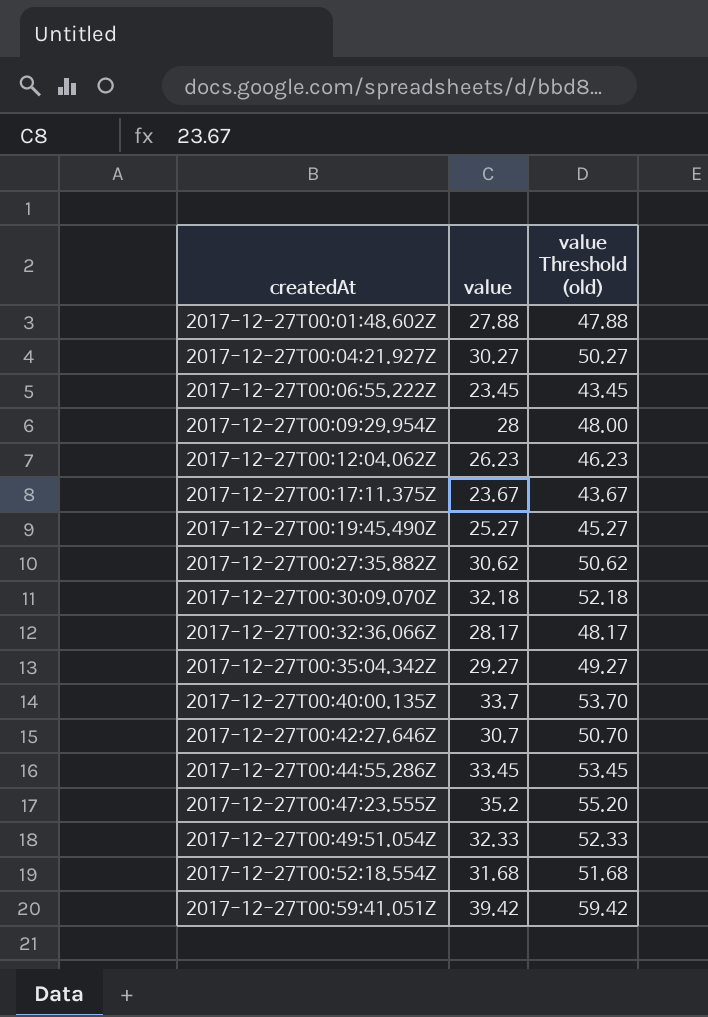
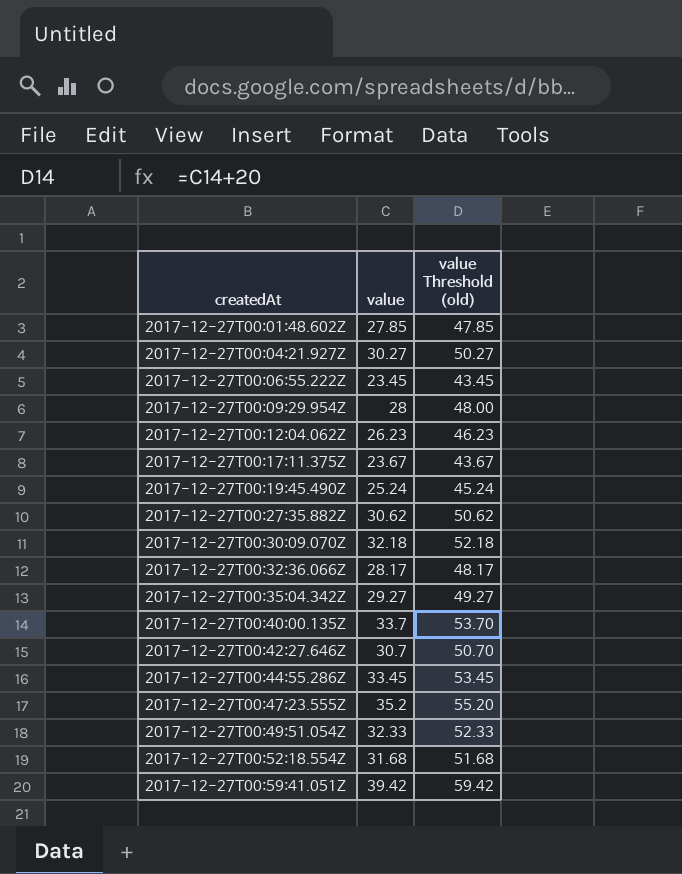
2017-12-27T00:01:48.602Z | value: 27.88 -> 27.85
2017-12-27T00:01:48.602Z | value Threshold (old): 47.88 -> 47.85
2017-12-27T00:19:45.490Z | value: 25.27 -> 25.24
2017-12-27T00:19:45.490Z | value Threshold (old): 45.27 -> 45.24

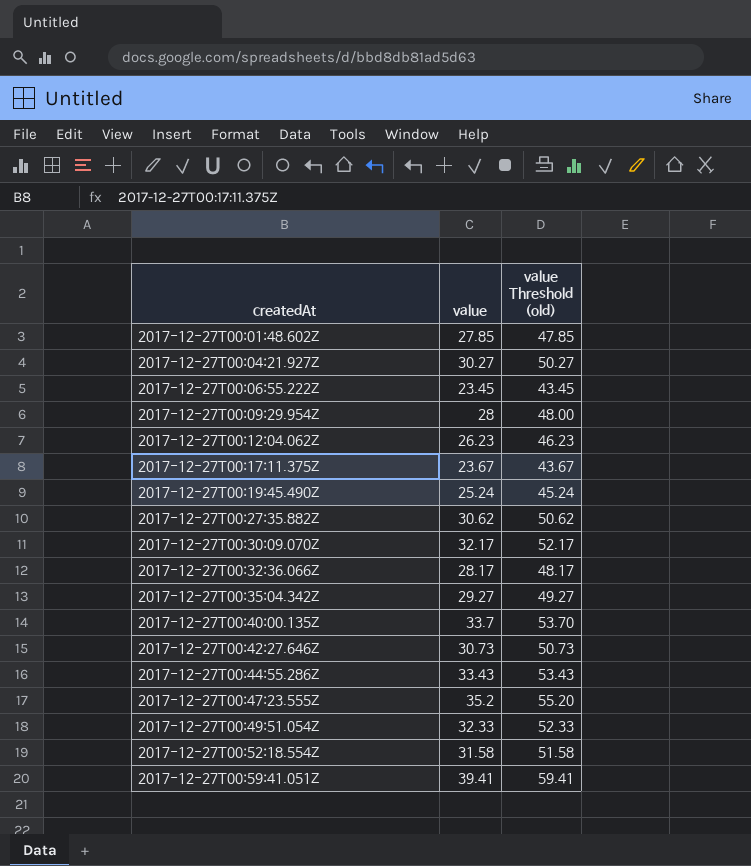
2017-12-27T00:30:09.070Z | value: 32.18 -> 32.17
2017-12-27T00:30:09.070Z | value Threshold (old): 52.18 -> 52.17
2017-12-27T00:42:27.646Z | value: 30.7 -> 30.73
2017-12-27T00:42:27.646Z | value Threshold (old): 50.70 -> 50.73
2017-12-27T00:44:55.286Z | value: 33.45 -> 33.43
2017-12-27T00:44:55.286Z | value Threshold (old): 53.45 -> 53.43
2017-12-27T00:52:18.554Z | value: 31.68 -> 31.58
2017-12-27T00:52:18.554Z | value Threshold (old): 51.68 -> 51.58
2017-12-27T00:59:41.051Z | value: 39.42 -> 39.41
2017-12-27T00:59:41.051Z | value Threshold (old): 59.42 -> 59.41

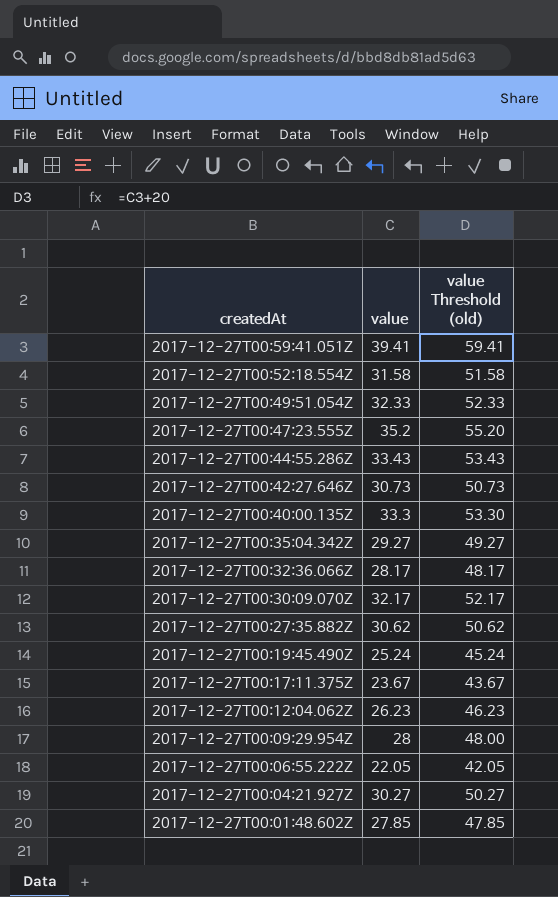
row order: createdAt ascending -> createdAt descending
2017-12-27T00:40:00.135Z | value: 33.7 -> 33.3
2017-12-27T00:40:00.135Z | value Threshold (old): 53.70 -> 53.30
2017-12-27T00:06:55.222Z | value: 23.45 -> 22.05
2017-12-27T00:06:55.222Z | value Threshold (old): 43.45 -> 42.05

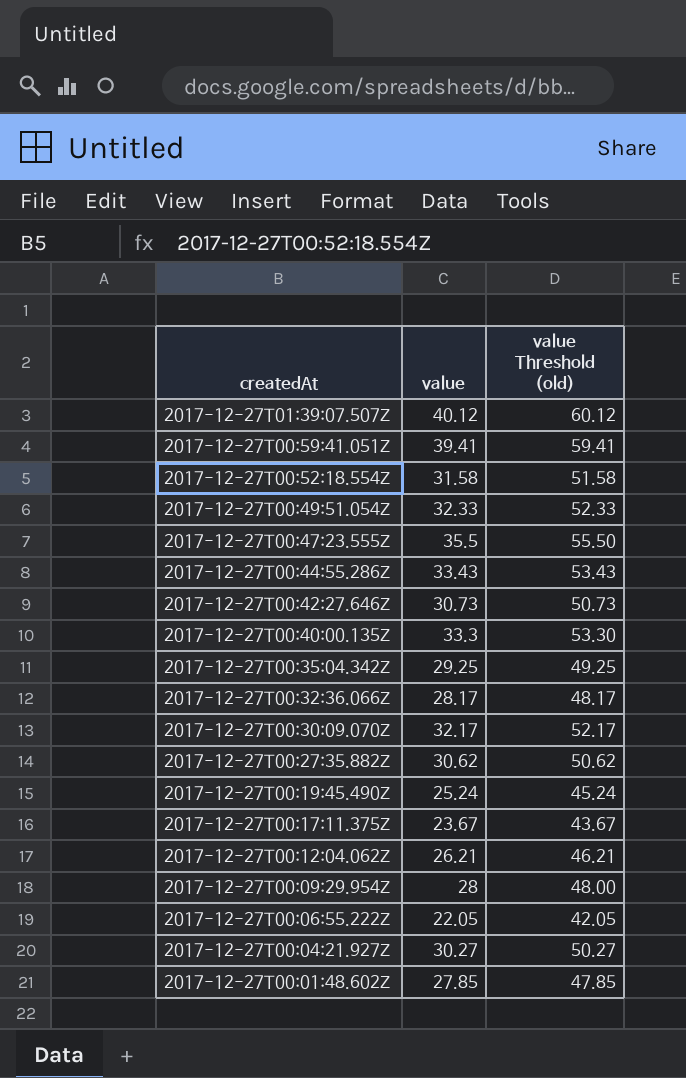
row 2017-12-27T01:39:07.507Z: none -> 40.12 | 60.12
2017-12-27T00:47:23.555Z | value: 35.2 -> 35.5
2017-12-27T00:47:23.555Z | value Threshold (old): 55.20 -> 55.50
2017-12-27T00:35:04.342Z | value: 29.27 -> 29.25
2017-12-27T00:35:04.342Z | value Threshold (old): 49.27 -> 49.25
2017-12-27T00:12:04.062Z | value: 26.23 -> 26.21
2017-12-27T00:12:04.062Z | value Threshold (old): 46.23 -> 46.21

